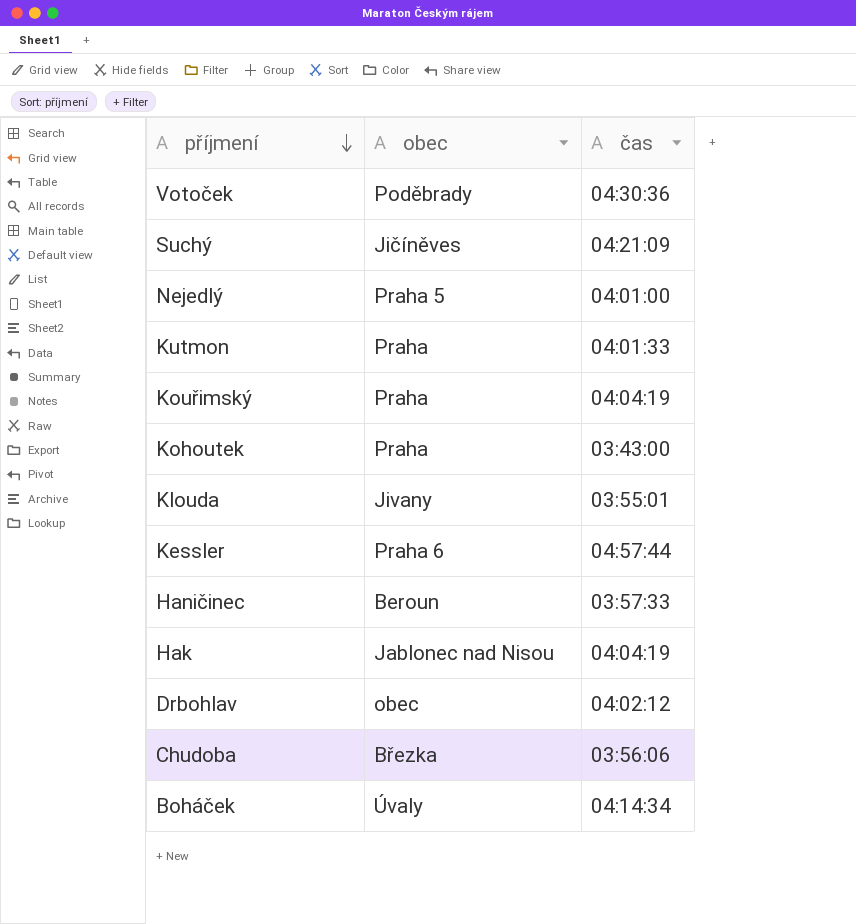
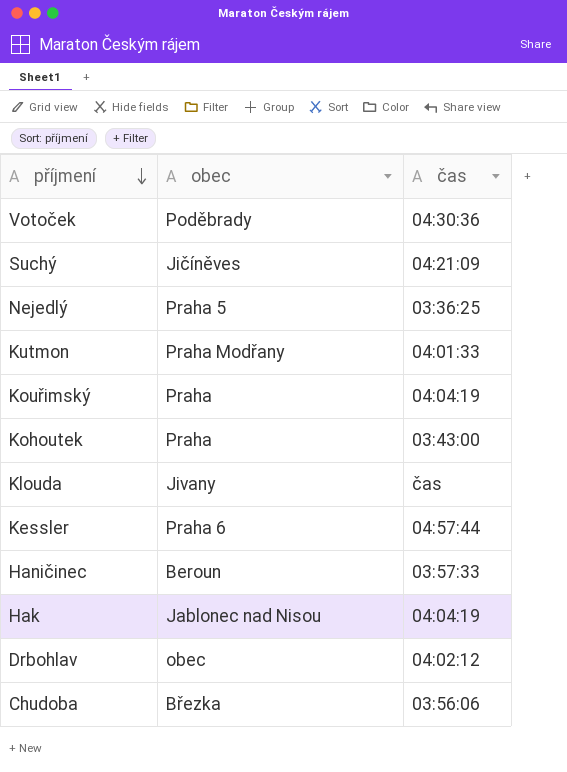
row Boháček: Úvaly | 04:14:34 -> none
Nejedlý | čas: 04:01:00 -> 03:36:25
Kutmon | obec: Praha -> Praha Modřany
Klouda | čas: 03:55:01 -> čas

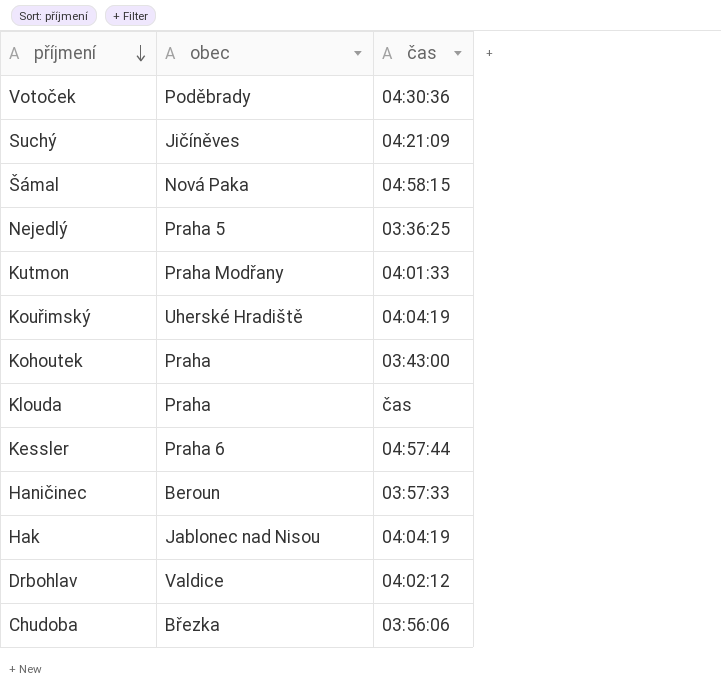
row Šámal: none -> Nová Paka | 04:58:15
Kouřimský | obec: Praha -> Uherské Hradiště
Klouda | obec: Jivany -> Praha
Drbohlav | obec: obec -> Valdice

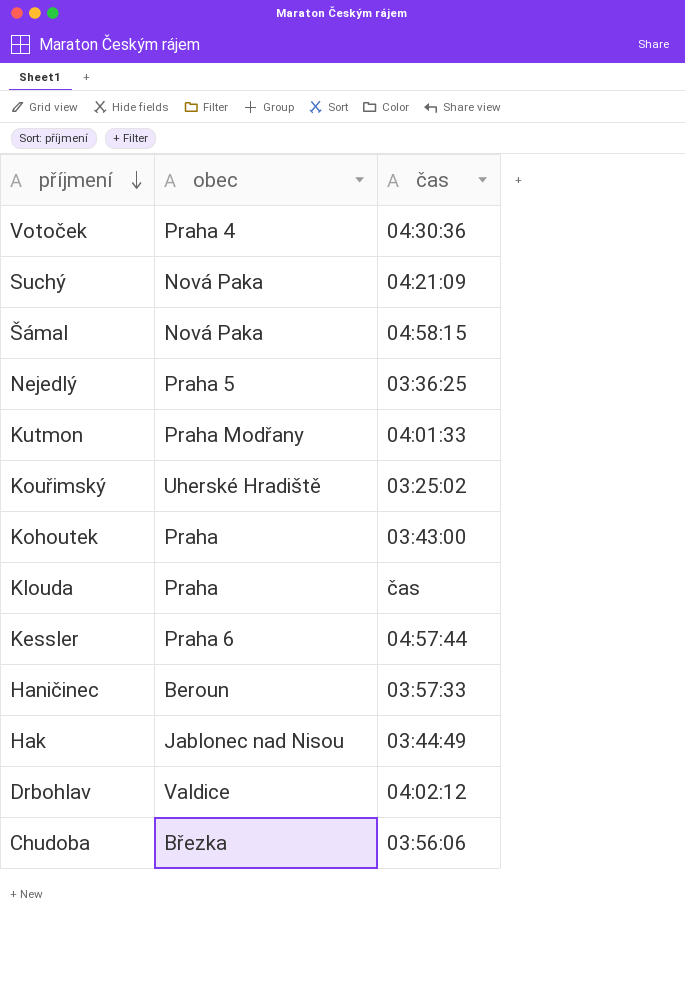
Votoček | obec: Poděbrady -> Praha 4
Suchý | obec: Jičíněves -> Nová Paka
Kouřimský | čas: 04:04:19 -> 03:25:02
Hak | čas: 04:04:19 -> 03:44:49

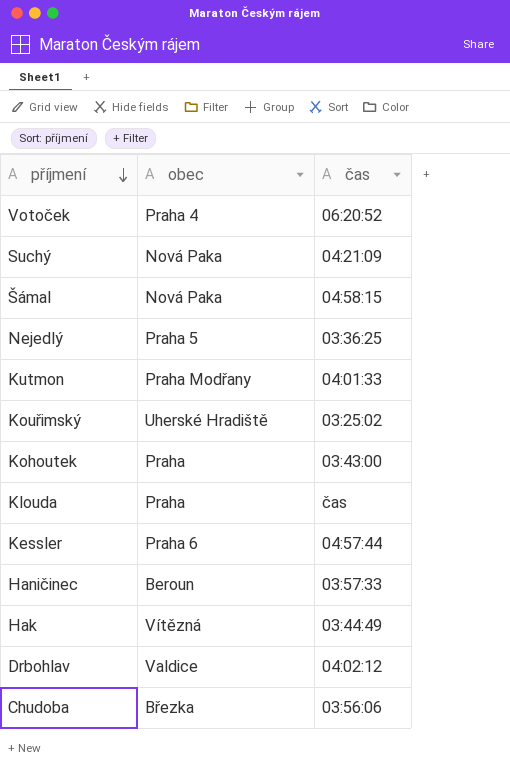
Votoček | čas: 04:30:36 -> 06:20:52
Hak | obec: Jablonec nad Nisou -> Vítězná

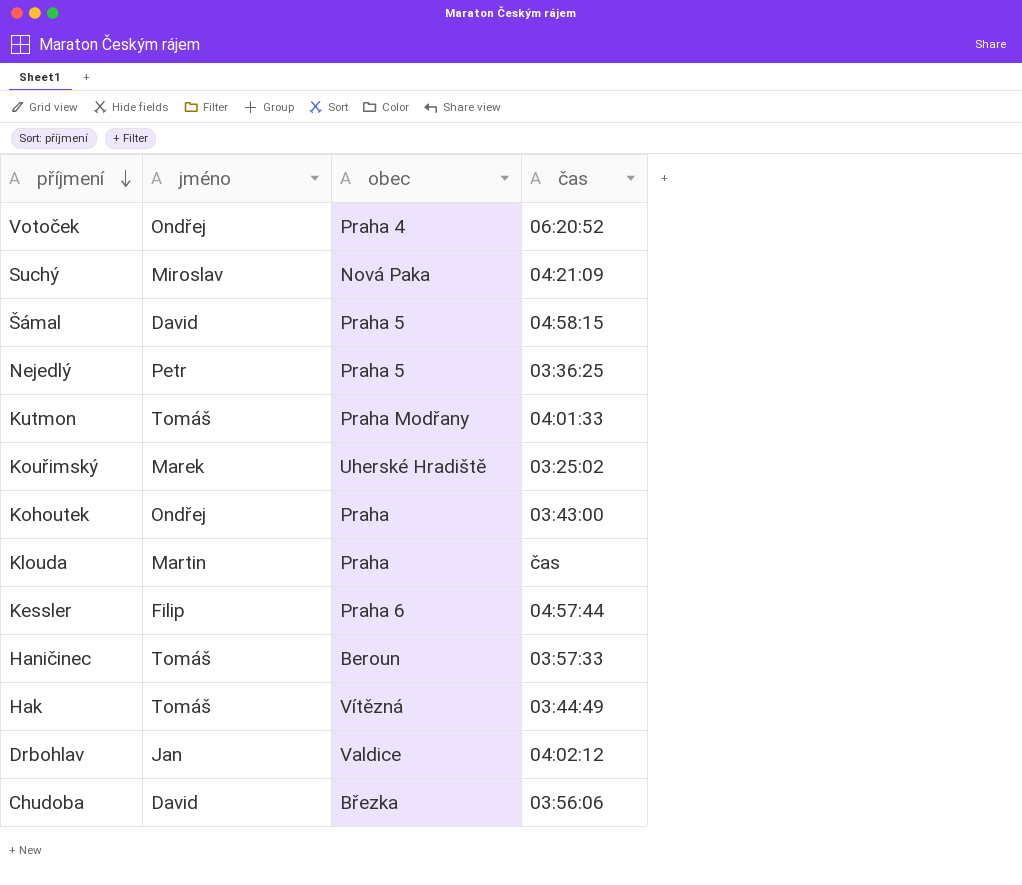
column jméno | position: none -> 2
Šámal | obec: Nová Paka -> Praha 5

